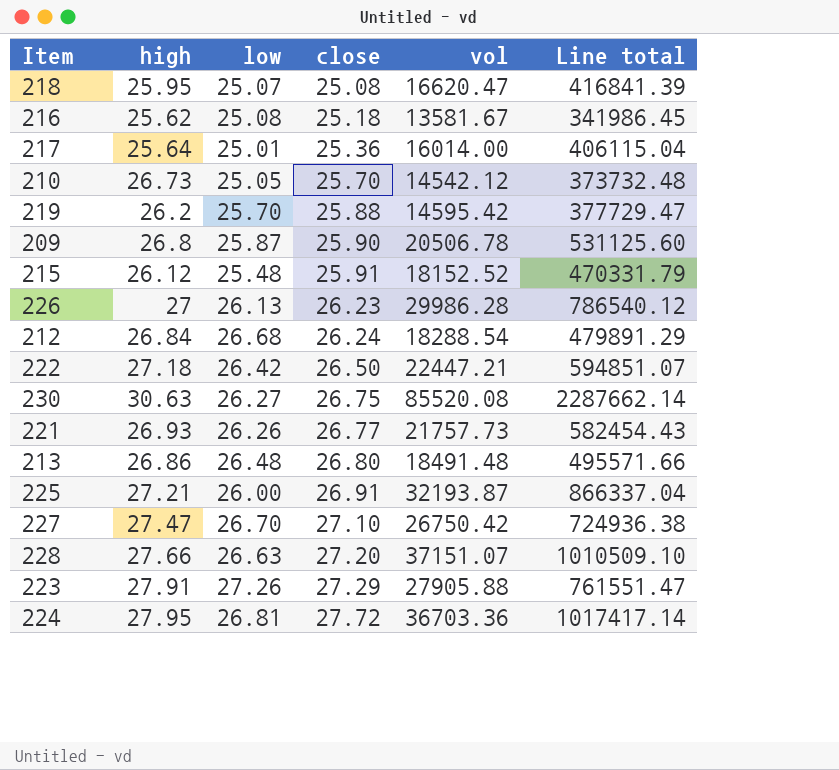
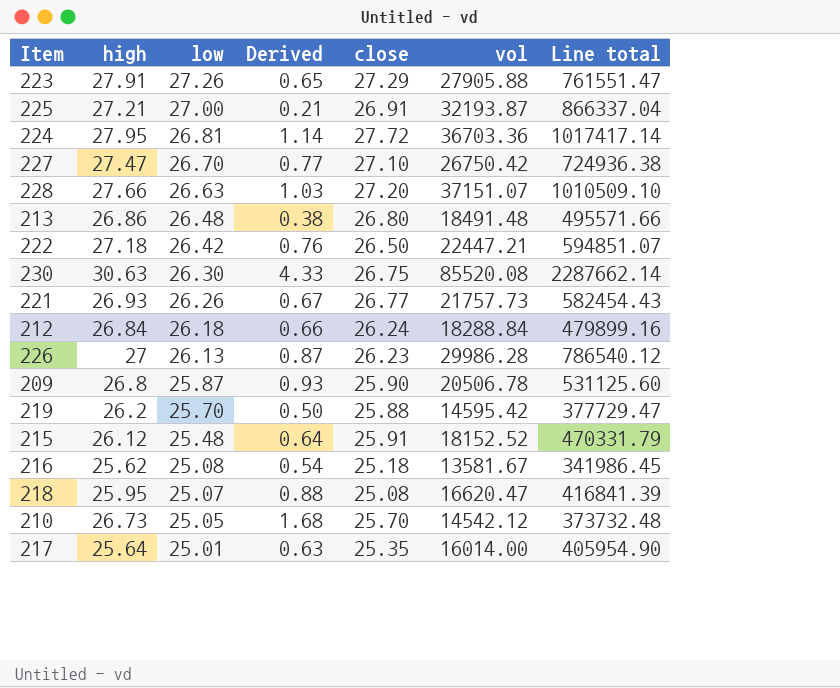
row order: close ascending -> low descending
column Derived | formula: none -> [high] - [low]
225 | low: 26.00 -> 27.00
230 | low: 26.27 -> 26.30
212 | low: 26.68 -> 26.18
212 | vol: 18288.54 -> 18288.84
212 | Line total: 479891.29 -> 479899.16
217 | close: 25.36 -> 25.35
217 | Line total: 406115.04 -> 405954.90

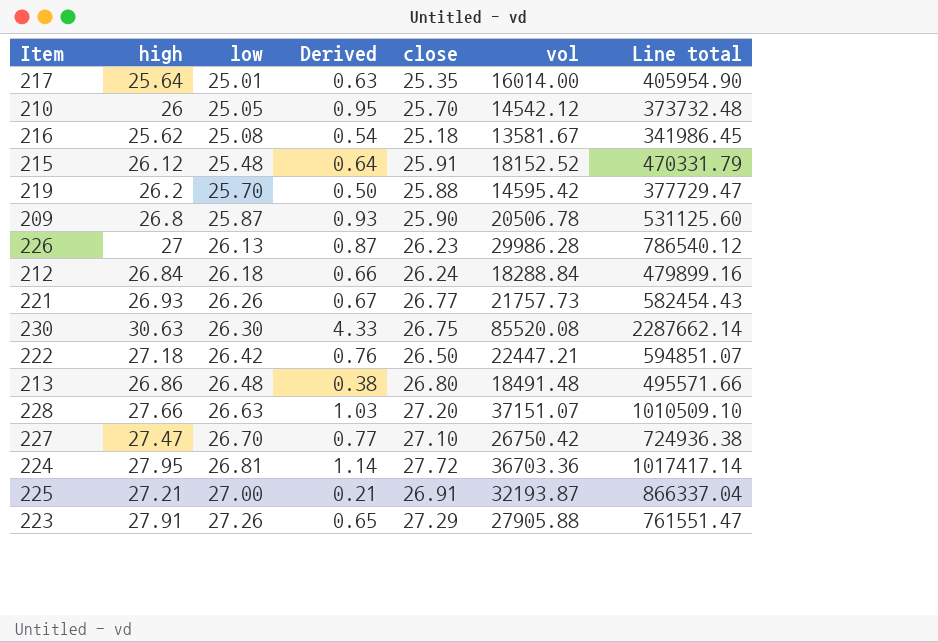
row order: low descending -> low ascending
row 218: 25.95 | 25.07 | 0.88 | 25.08 | 16620.47 | 416841.39 -> none
210 | high: 26.73 -> 26
210 | Derived: 1.68 -> 0.95

